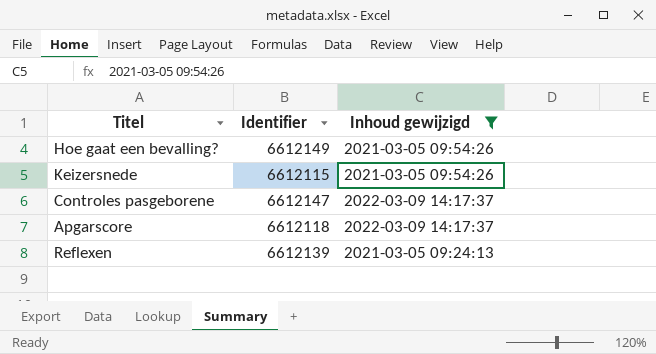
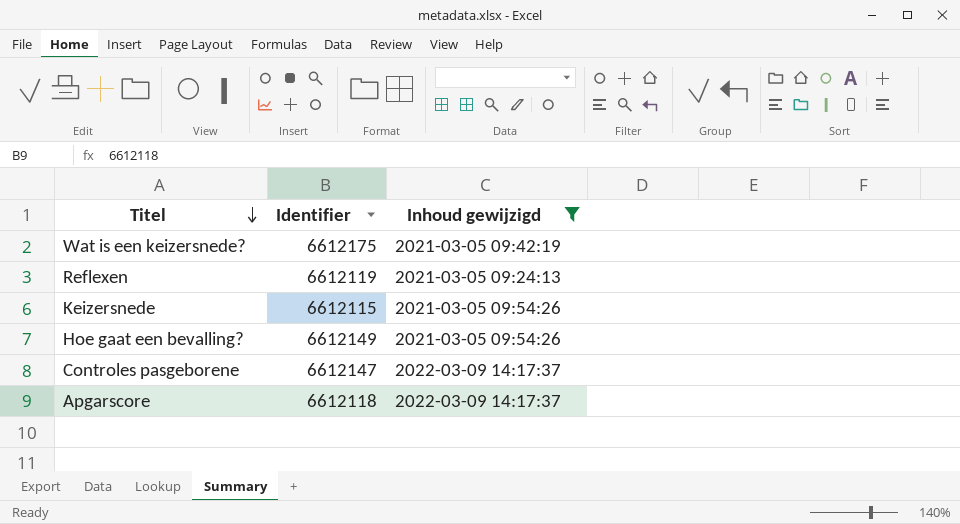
row order: none -> Titel descending
row Wat is een keizersnede?: none -> 6612175 | 2021-03-05 09:42:19
Reflexen | Identifier: 6612139 -> 6612119

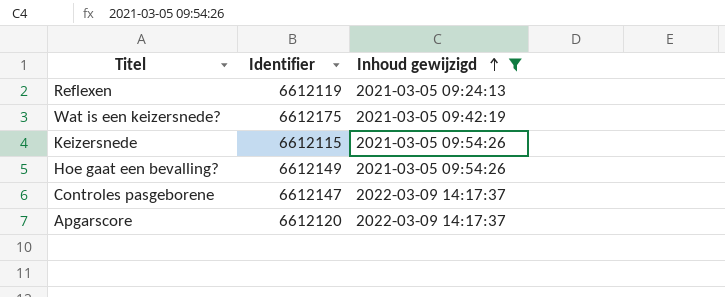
row order: Titel descending -> Inhoud gewijzigd ascending
Apgarscore | Identifier: 6612118 -> 6612120

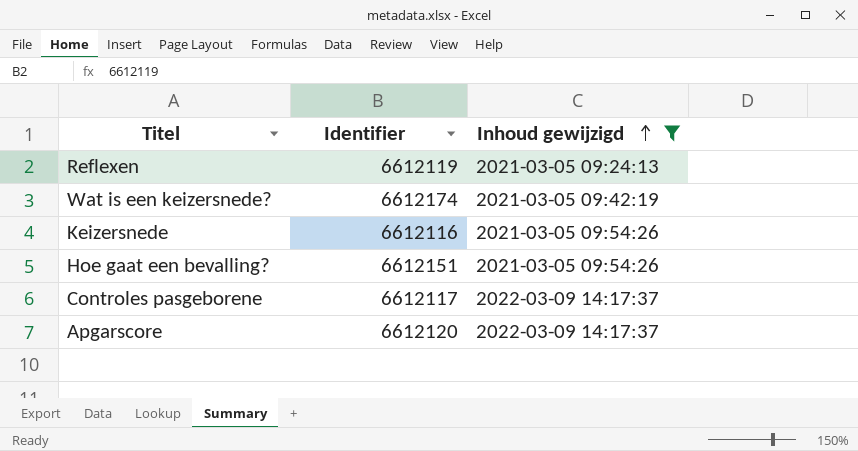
Wat is een keizersnede? | Identifier: 6612175 -> 6612174
Keizersnede | Identifier: 6612115 -> 6612116
Hoe gaat een bevalling? | Identifier: 6612149 -> 6612151
Controles pasgeborene | Identifier: 6612147 -> 6612117

